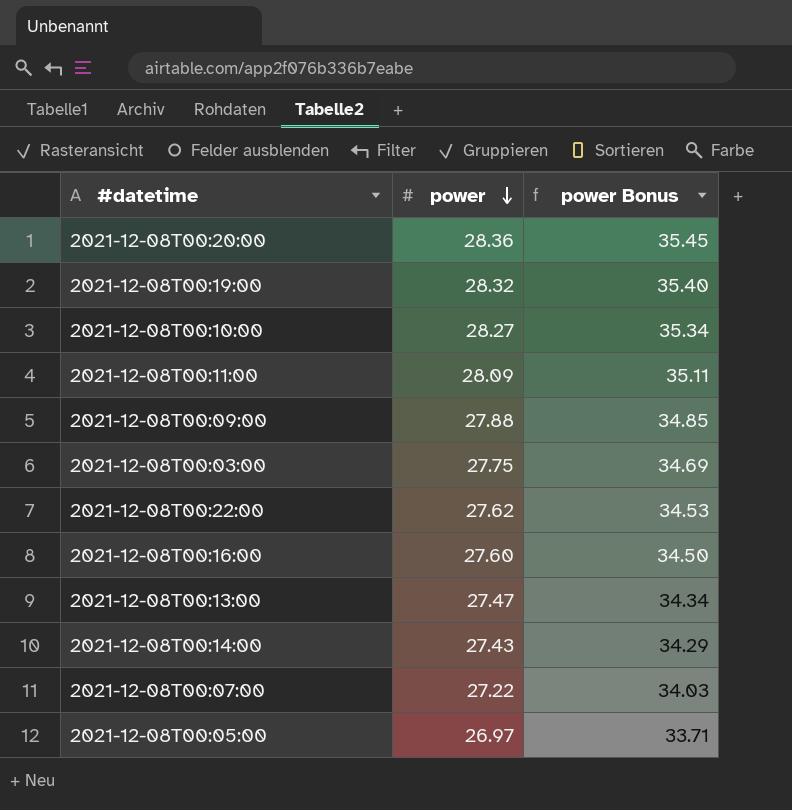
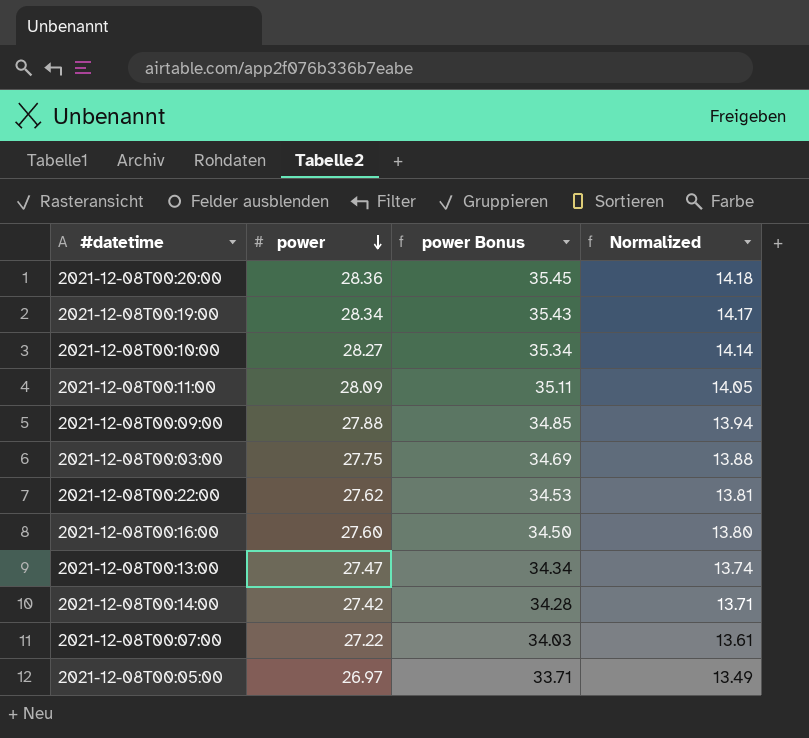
column Normalized | formula: none -> [power] * 0.5
2021-12-08T00:19:00 | power: 28.32 -> 28.34
2021-12-08T00:19:00 | power Bonus: 35.40 -> 35.43
2021-12-08T00:14:00 | power: 27.43 -> 27.42
2021-12-08T00:14:00 | power Bonus: 34.29 -> 34.28

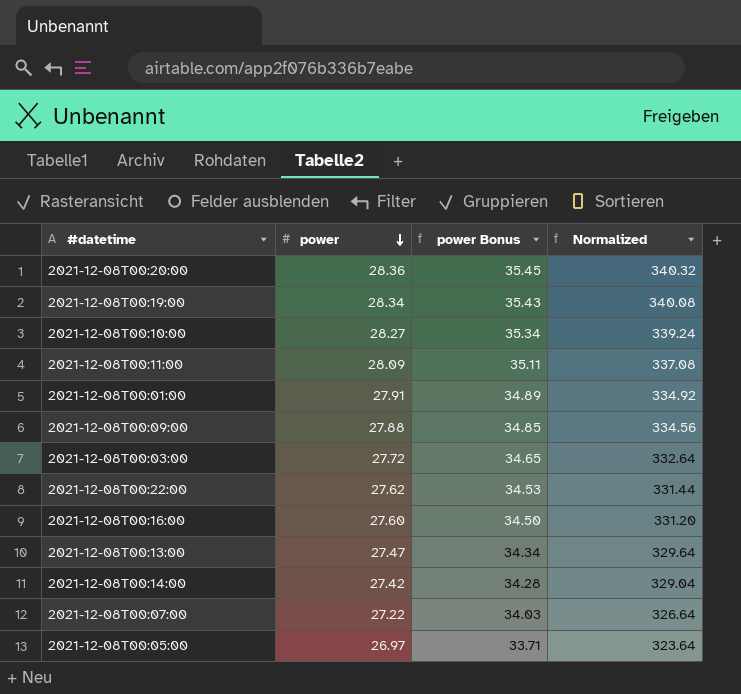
column Normalized | formula: [power] * 0.5 -> [power] * 12
row 2021-12-08T00:01:00: none -> 27.91 | 34.89 | 334.92
2021-12-08T00:03:00 | power: 27.75 -> 27.72
2021-12-08T00:03:00 | power Bonus: 34.69 -> 34.65

